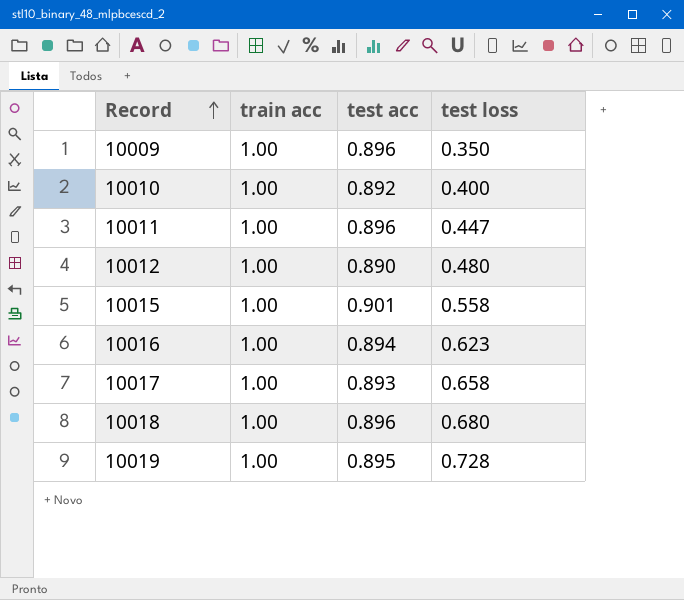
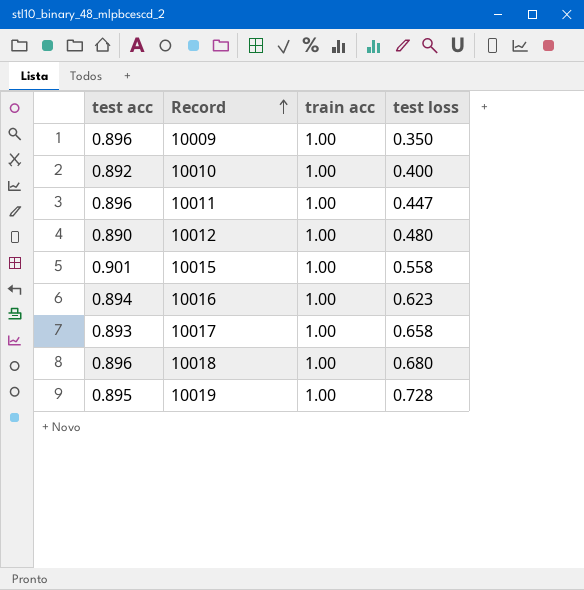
column test acc | position: 3 -> 1

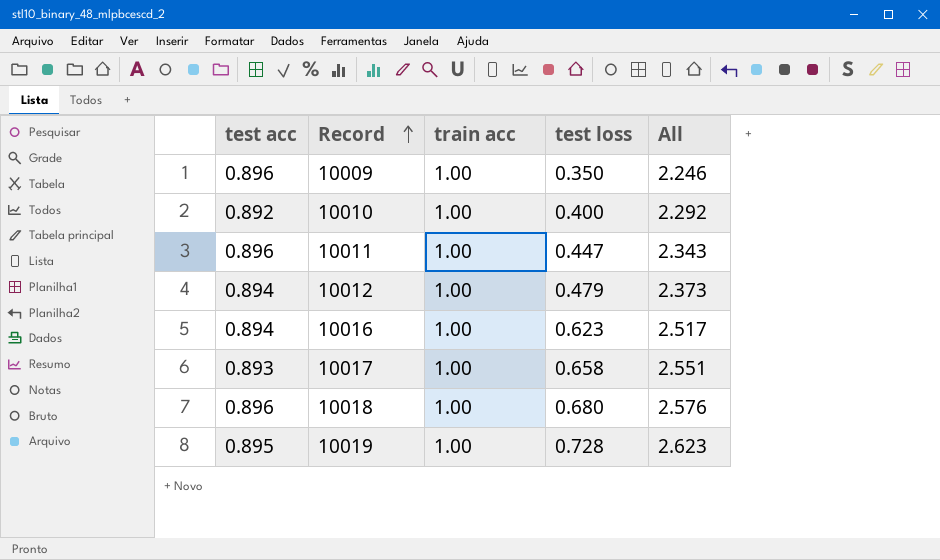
column All | formula: none -> [test acc] + [train acc] + [test loss]
row 10015: 0.901 | 1.00 | 0.558 -> none
10012 | test acc: 0.890 -> 0.894
10012 | test loss: 0.480 -> 0.479

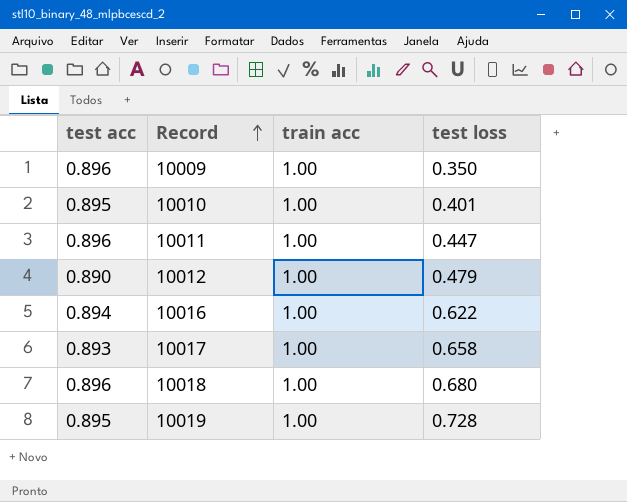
column All | formula: [test acc] + [train acc] + [test loss] -> none
10010 | test acc: 0.892 -> 0.895
10010 | test loss: 0.400 -> 0.401
10012 | test acc: 0.894 -> 0.890
10016 | test loss: 0.623 -> 0.622

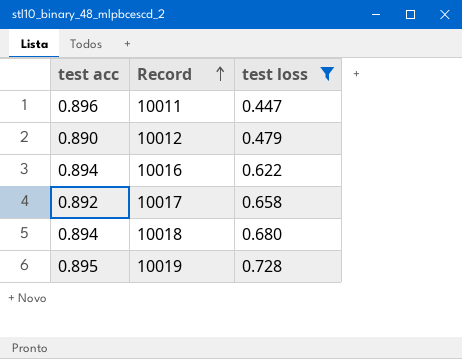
filter: none -> test loss >= 0.447
column train acc | position: 3 -> none
10017 | test acc: 0.893 -> 0.892
10018 | test acc: 0.896 -> 0.894

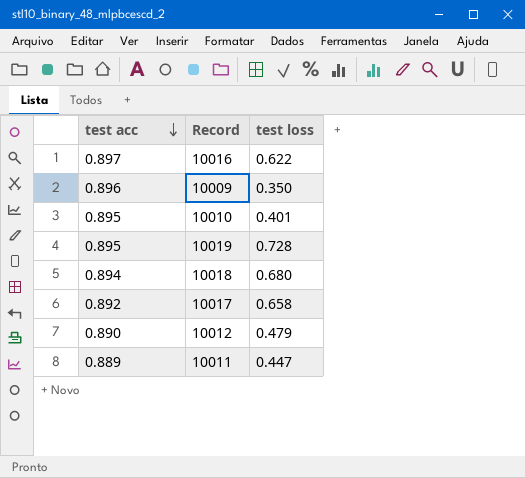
filter: test loss >= 0.447 -> none
row order: Record ascending -> test acc descending
10016 | test acc: 0.894 -> 0.897
10011 | test acc: 0.896 -> 0.889

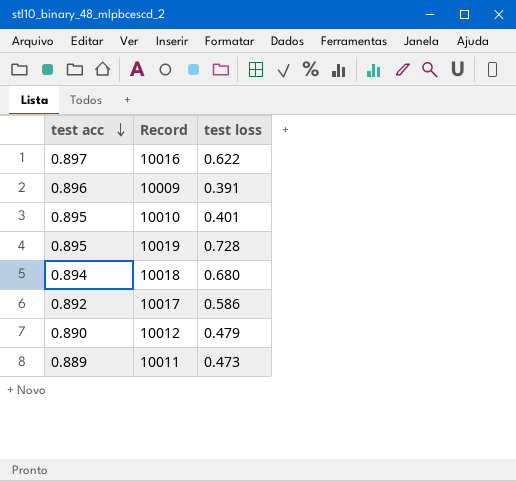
10009 | test loss: 0.350 -> 0.391
10017 | test loss: 0.658 -> 0.586
10011 | test loss: 0.447 -> 0.473

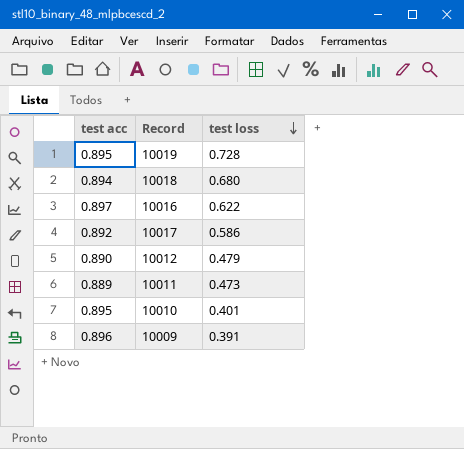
row order: test acc descending -> test loss descending

